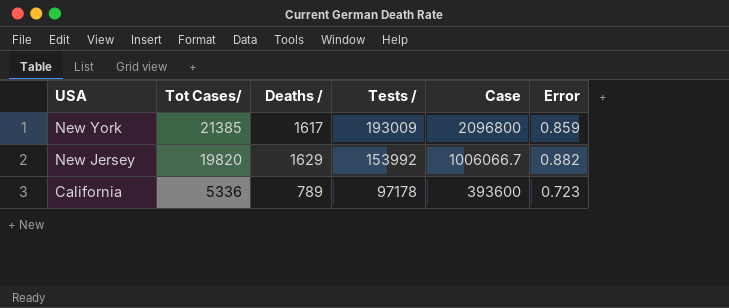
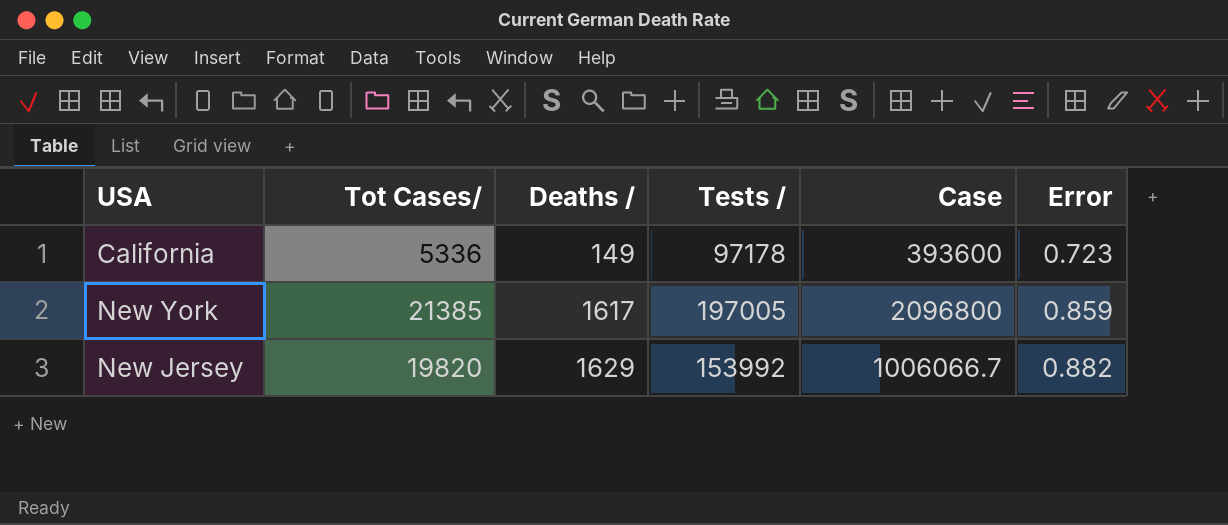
row order: USA descending -> Deaths / ascending
California | Deaths /: 789 -> 149
New York | Tests /: 193009 -> 197005

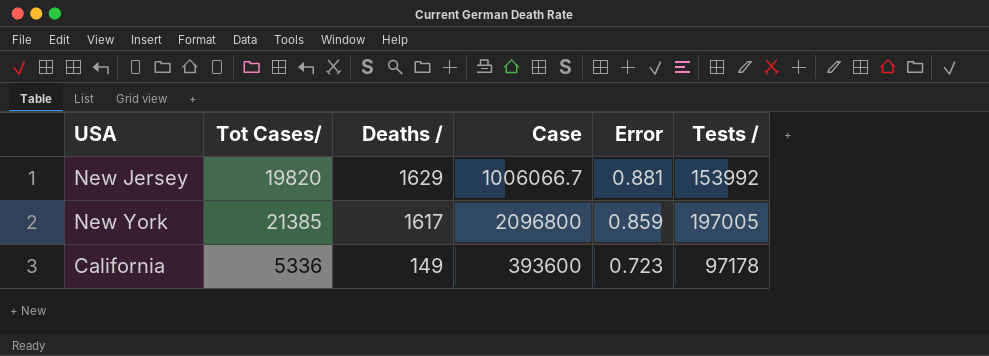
row order: Deaths / ascending -> Deaths / descending
column Tests / | position: 4 -> 6
New Jersey | Error: 0.882 -> 0.881

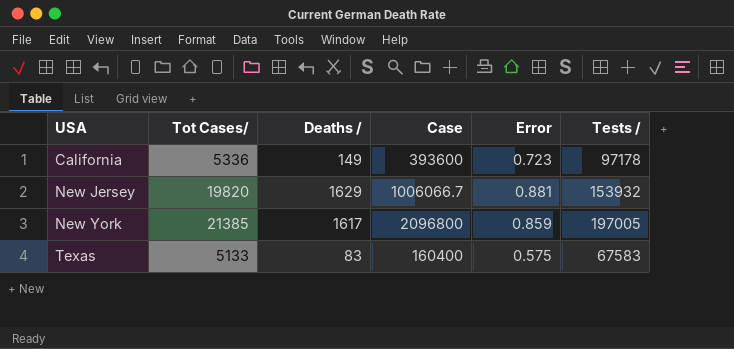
row order: Deaths / descending -> USA ascending
New Jersey | Tests /: 153992 -> 153932
row Texas: none -> 5133 | 83 | 160400 | 0.575 | 67583

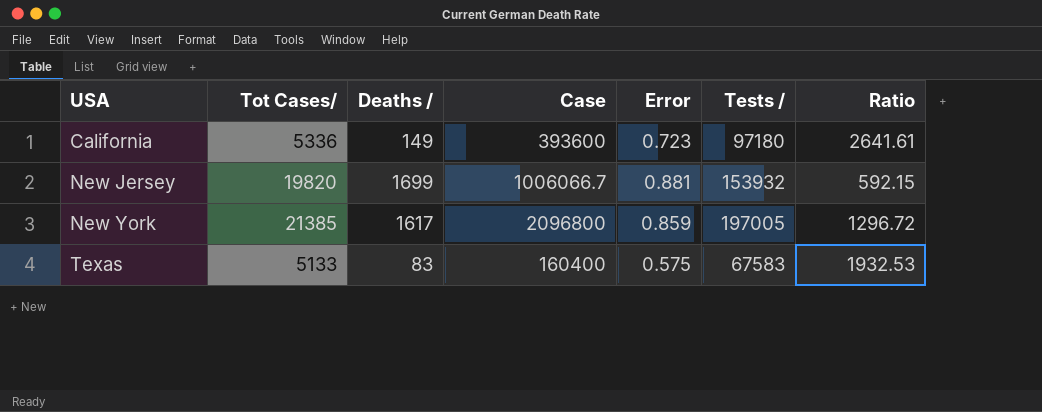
column Ratio | formula: none -> [Case] / [Deaths /]
California | Tests /: 97178 -> 97180
New Jersey | Deaths /: 1629 -> 1699

